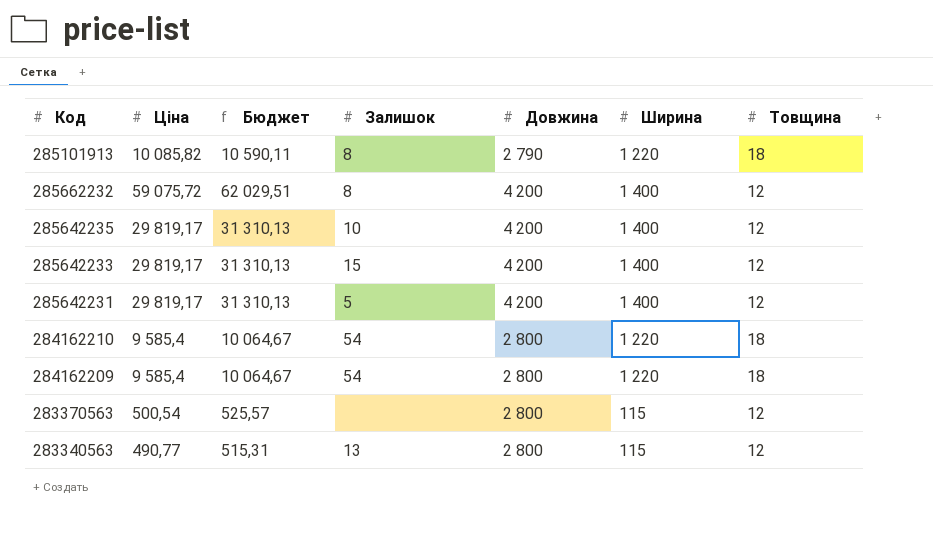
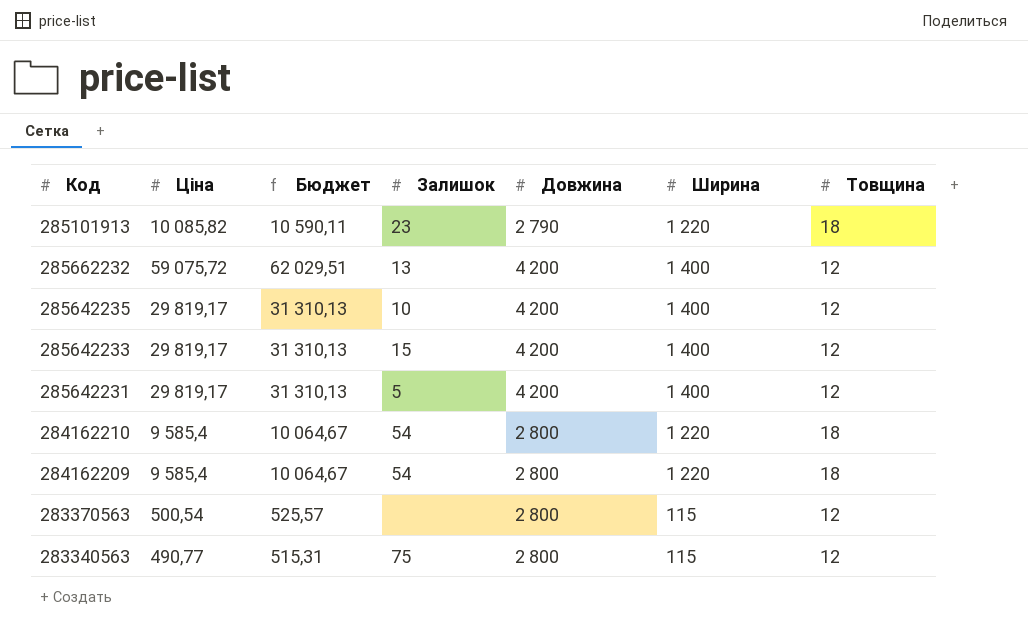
285101913 | Залишок: 8 -> 23
285662232 | Залишок: 8 -> 13
283340563 | Залишок: 13 -> 75

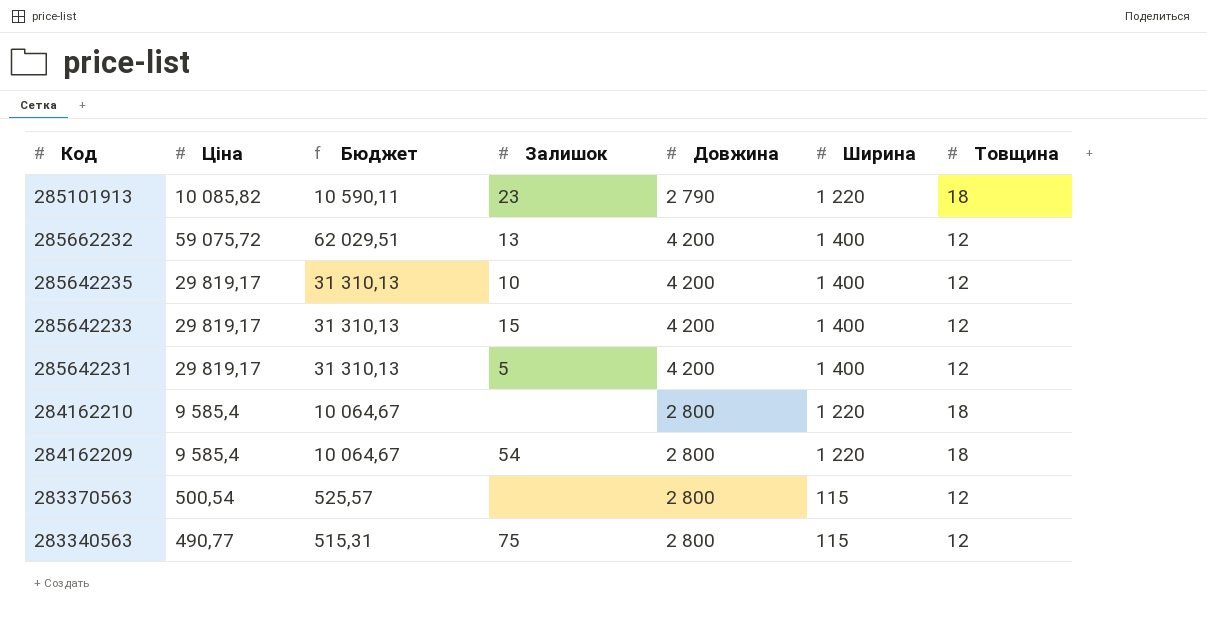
284162210 | Залишок: 54 -> none

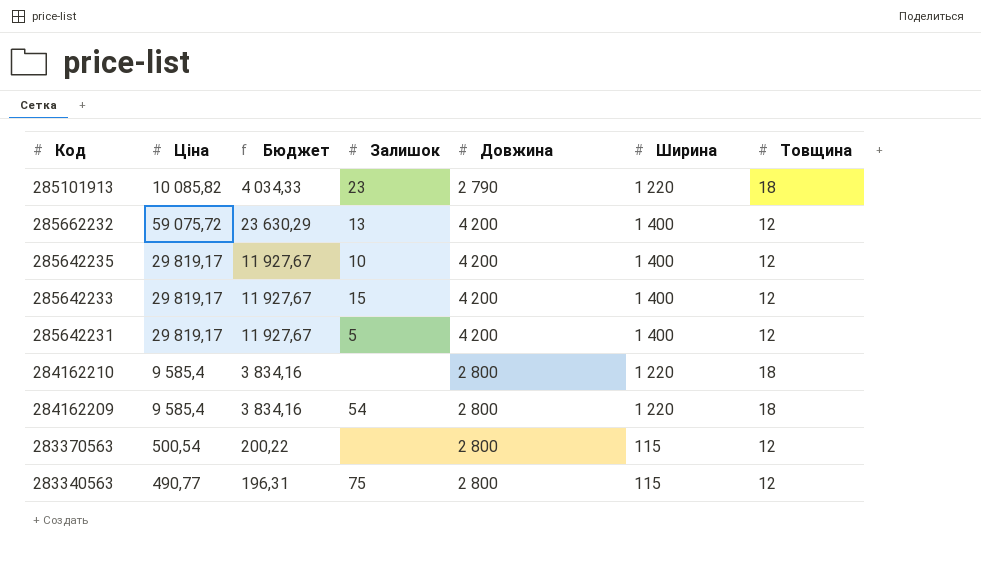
column Бюджет | formula: [Ціна] * 1,05 -> [Ціна] * 0,4

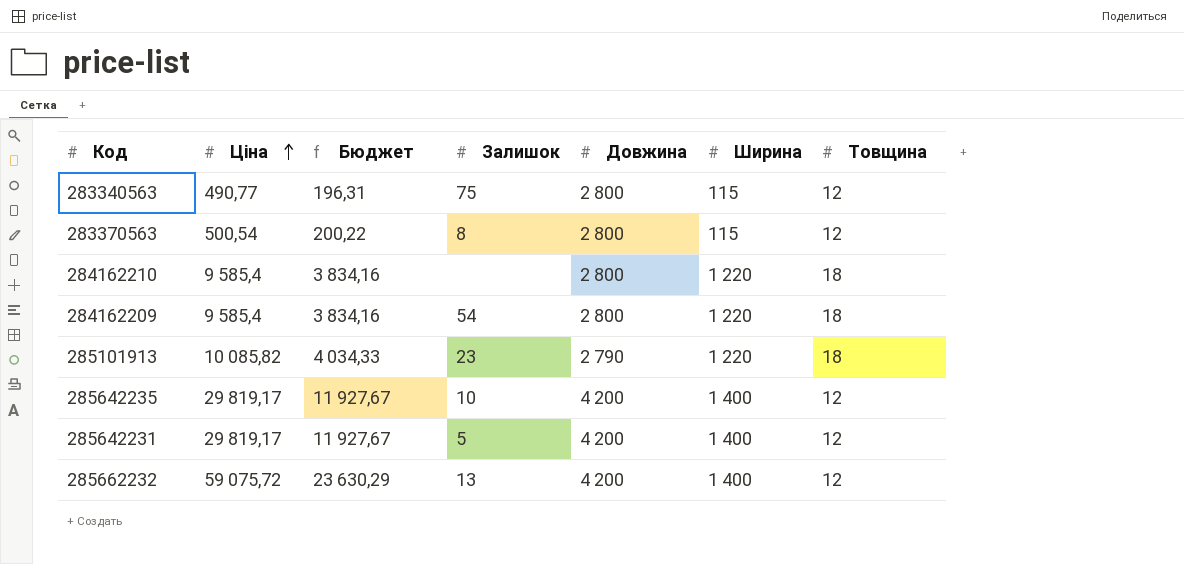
row order: none -> Ціна ascending
row 285642233: 29 819,17 | 11 927,67 | 15 | 4 200 | 1 400 | 12 -> none
283370563 | Залишок: none -> 8

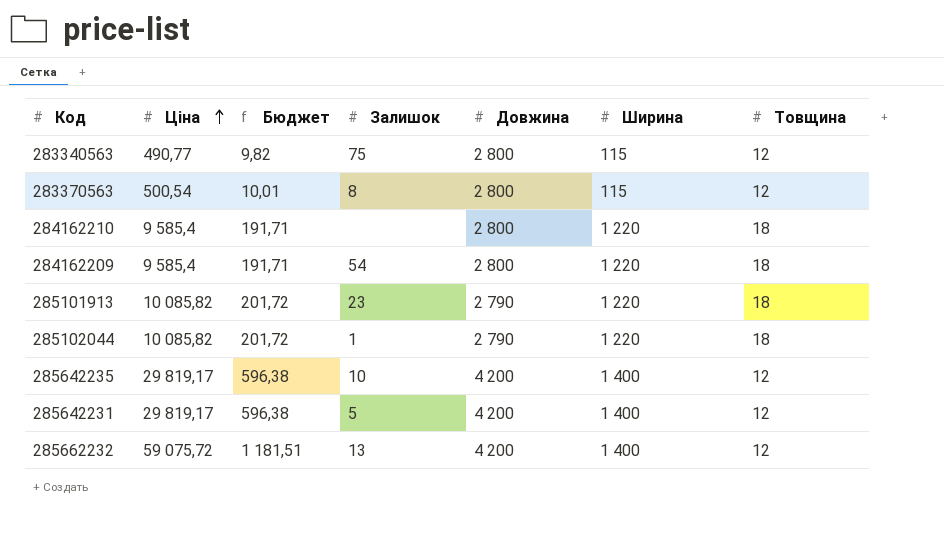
column Бюджет | formula: [Ціна] * 0,4 -> [Ціна] * 0,02
row 285102044: none -> 10 085,82 | 201,72 | 1 | 2 790 | 1 220 | 18

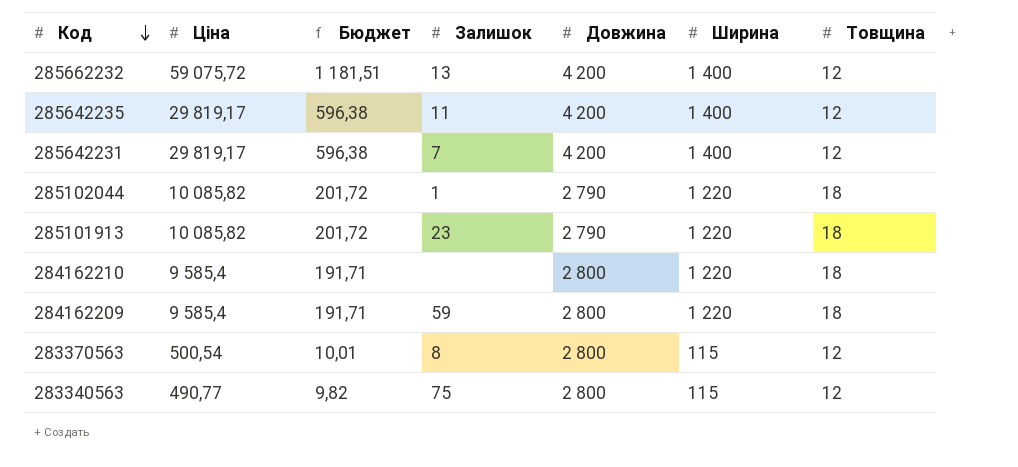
row order: Ціна ascending -> Код descending
285642235 | Залишок: 10 -> 11
285642231 | Залишок: 5 -> 7
284162209 | Залишок: 54 -> 59

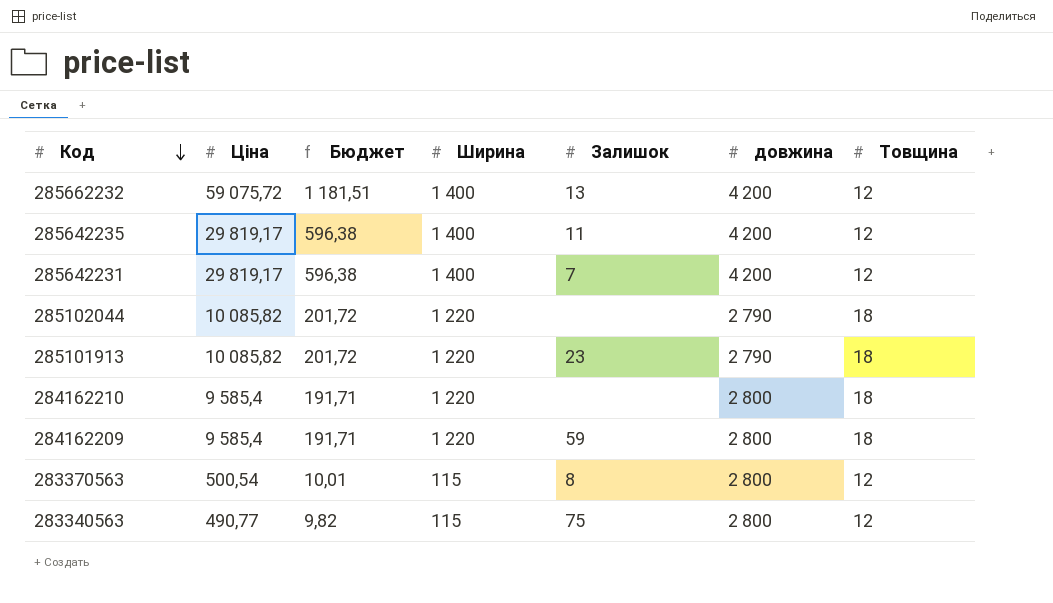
column Ширина | position: 6 -> 4
column name: Довжина -> довжина
285102044 | Залишок: 1 -> none

